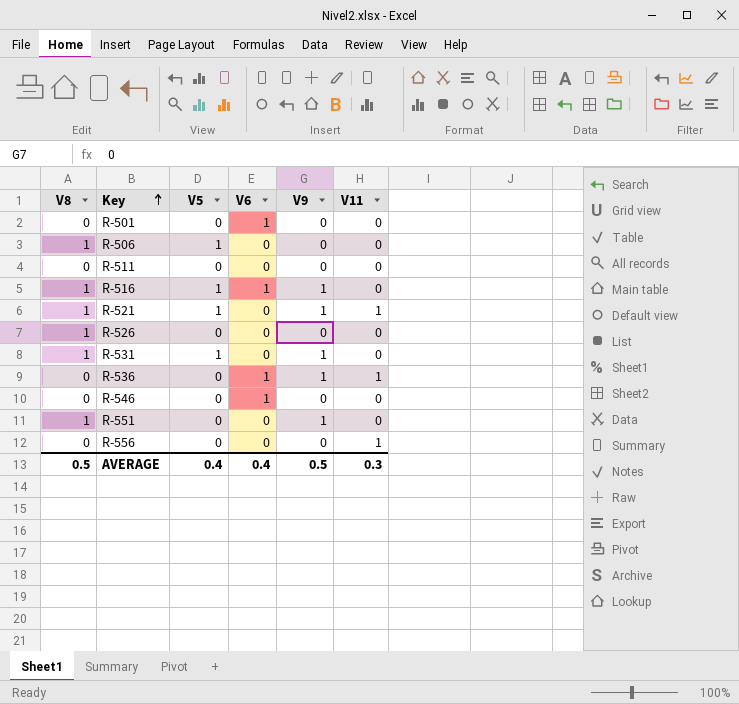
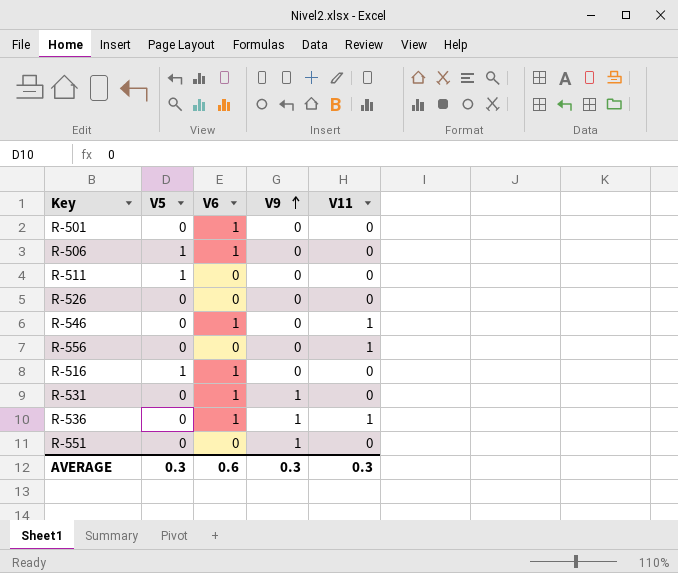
row order: Key ascending -> V9 ascending
column V8 | position: 1 -> none
row R-521: 1 | 1 | 0 | 1 | 1 -> none
R-506 | V6: 0 -> 1
R-511 | V5: 0 -> 1
R-546 | V11: 0 -> 1
R-516 | V9: 1 -> 0
R-531 | V5: 1 -> 0
R-531 | V6: 0 -> 1
AVERAGE | V5: 0.4 -> 0.3
AVERAGE | V6: 0.4 -> 0.6
AVERAGE | V9: 0.5 -> 0.3

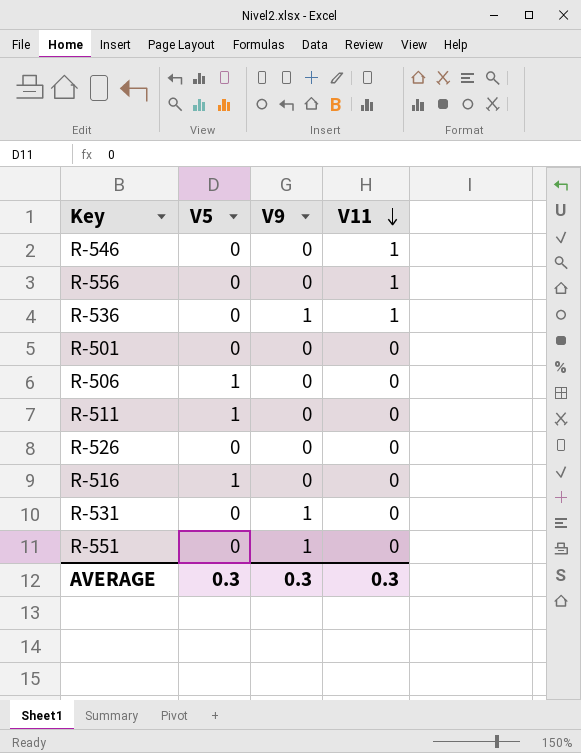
row order: V9 ascending -> V11 descending
column V6 | position: 3 -> none

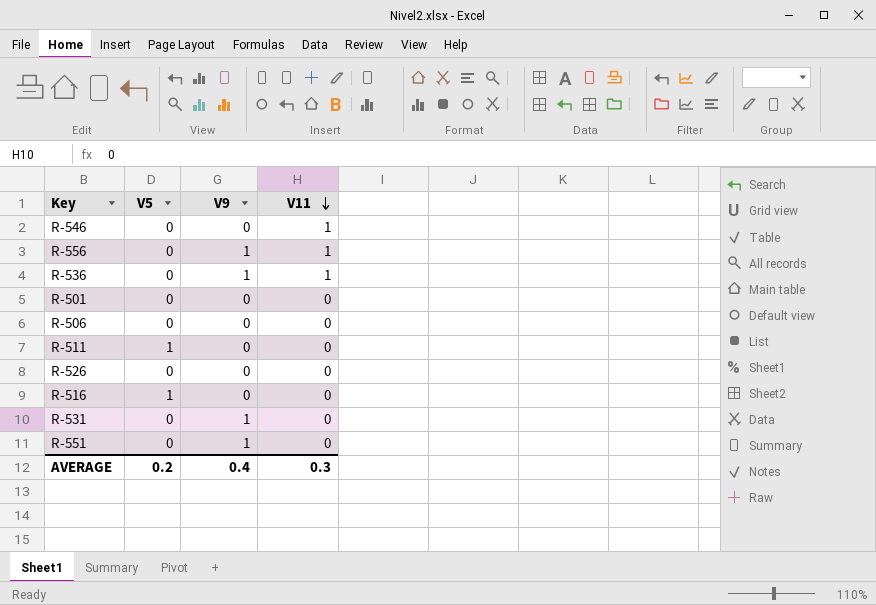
R-556 | V9: 0 -> 1
R-506 | V5: 1 -> 0
AVERAGE | V5: 0.3 -> 0.2
AVERAGE | V9: 0.3 -> 0.4

